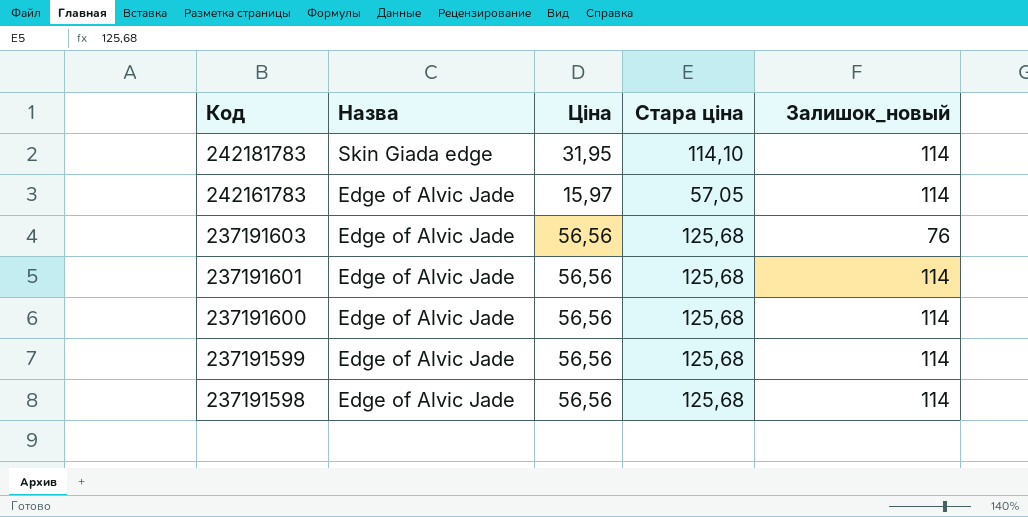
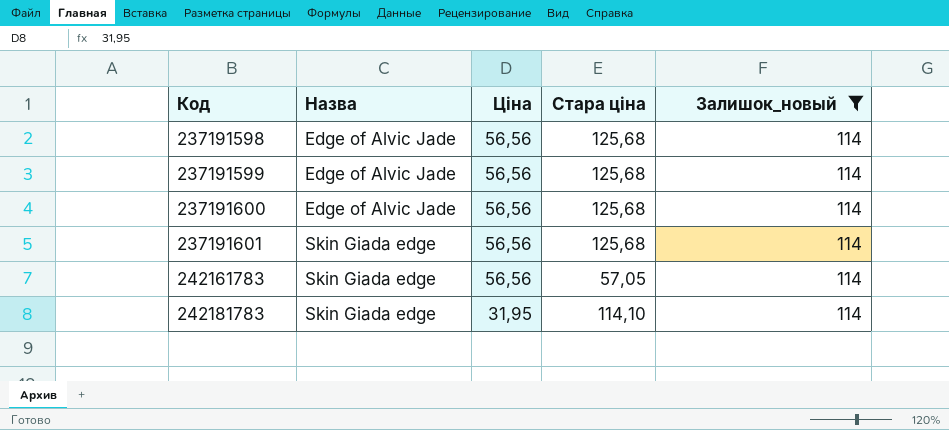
filter: none -> Залишок_новый = 114
row order: Код descending -> Код ascending
237191601 | Назва: Edge of Alvic Jade -> Skin Giada edge
242161783 | Назва: Edge of Alvic Jade -> Skin Giada edge
242161783 | Ціна: 15,97 -> 56,56

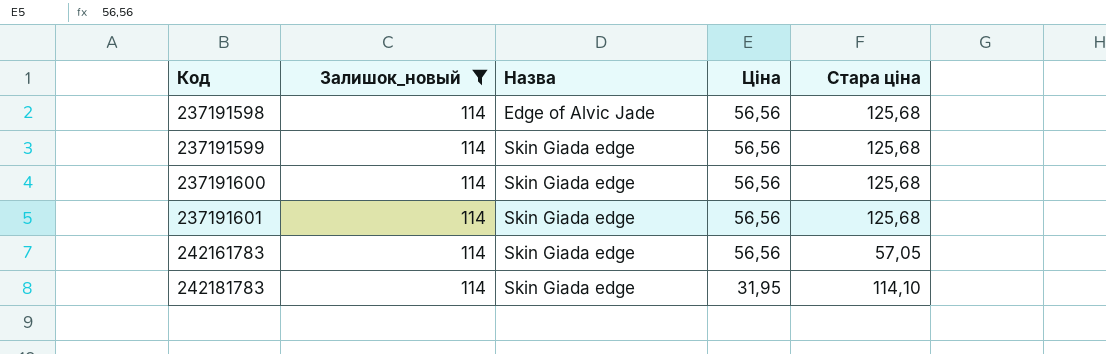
column Залишок_новый | position: 5 -> 2
237191599 | Назва: Edge of Alvic Jade -> Skin Giada edge
237191600 | Назва: Edge of Alvic Jade -> Skin Giada edge

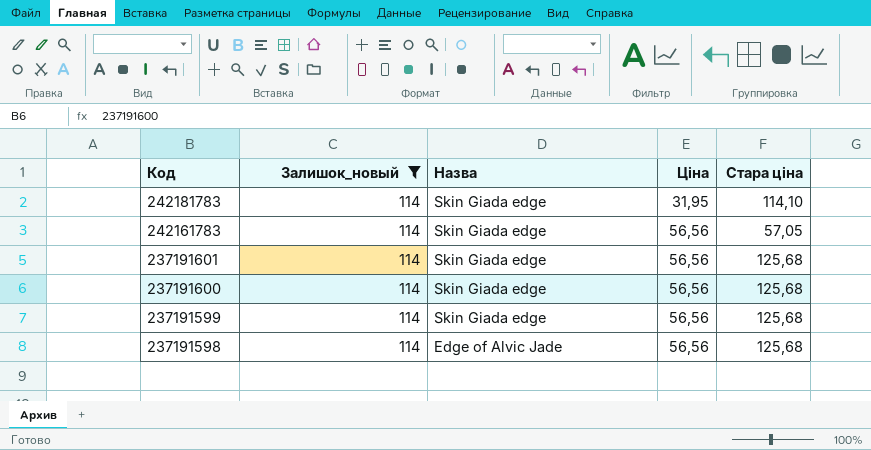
row order: Код ascending -> Код descending

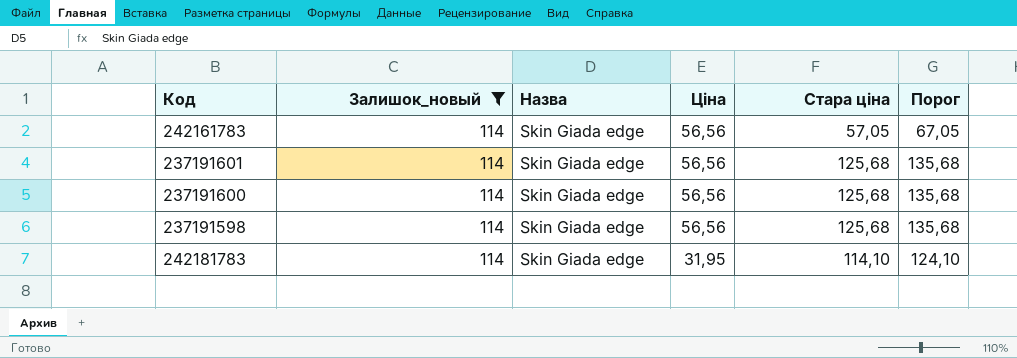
row order: Код descending -> Ціна descending
column Порог | formula: none -> [Стара ціна] + 10
row 237191599: 114 | Skin Giada edge | 56,56 | 125,68 -> none
237191598 | Назва: Edge of Alvic Jade -> Skin Giada edge

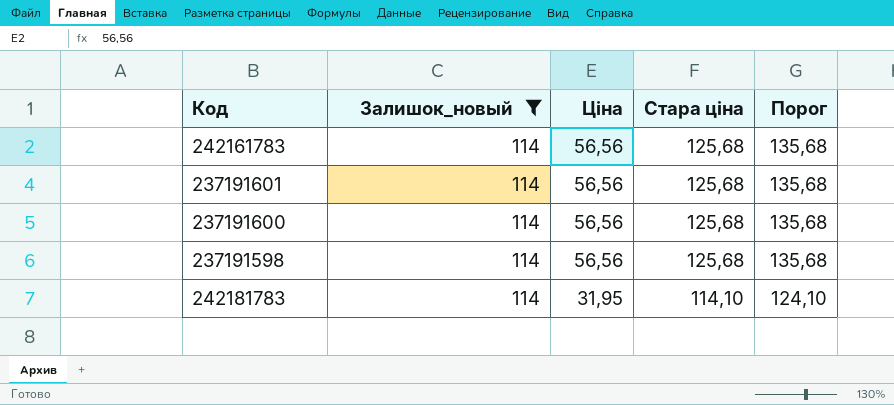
column Назва | position: 3 -> none
242161783 | Стара ціна: 57,05 -> 125,68
242161783 | Порог: 67,05 -> 135,68

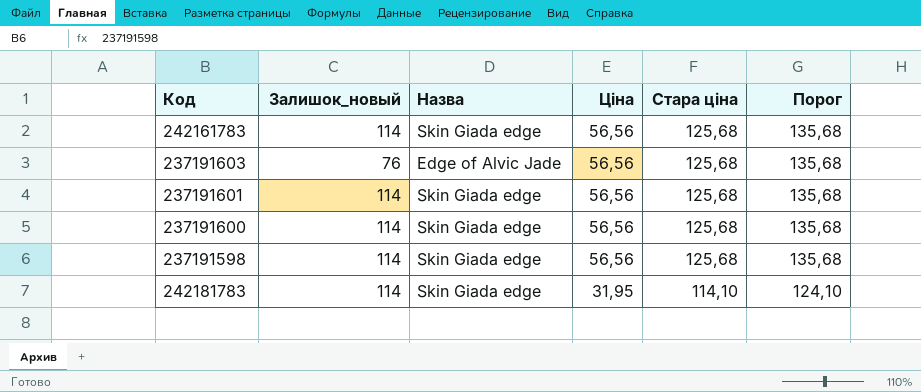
filter: Залишок_новый = 114 -> none
column Назва | position: none -> 3

